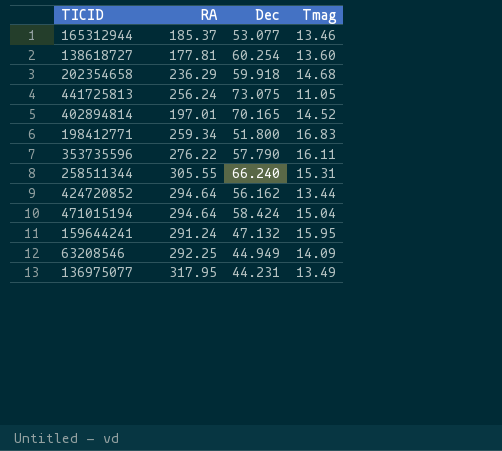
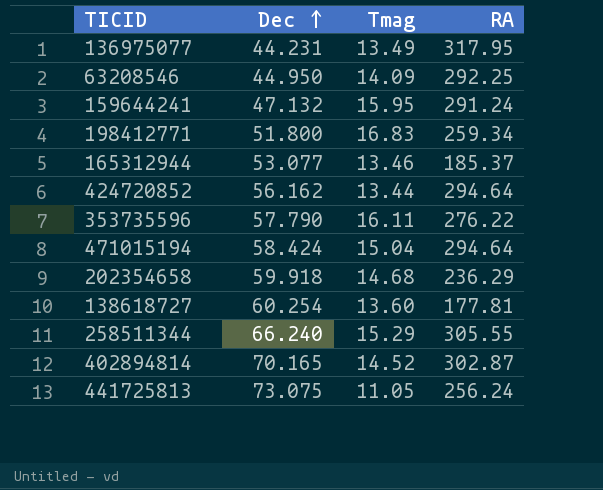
row order: none -> Dec ascending
column RA | position: 2 -> 4
63208546 | Dec: 44.949 -> 44.950
258511344 | Tmag: 15.31 -> 15.29
402894814 | RA: 197.01 -> 302.87

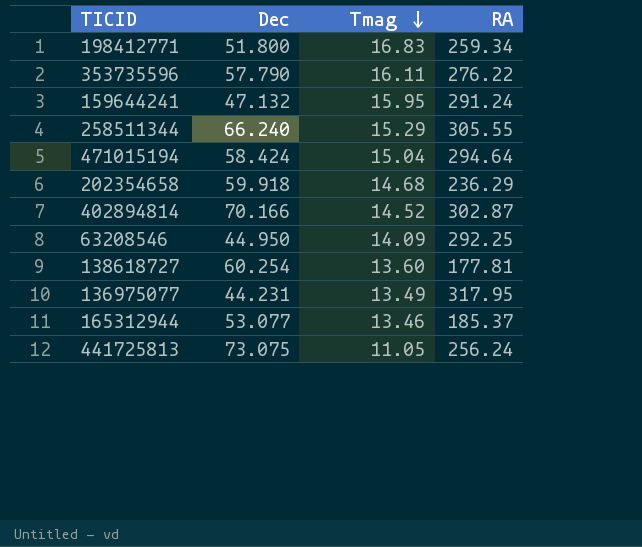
row order: Dec ascending -> Tmag descending
row 424720852: 56.162 | 13.44 | 294.64 -> none
402894814 | Dec: 70.165 -> 70.166

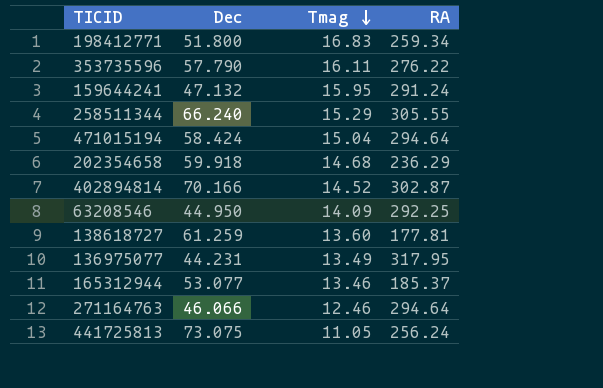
138618727 | Dec: 60.254 -> 61.259
row 271164763: none -> 46.066 | 12.46 | 294.64

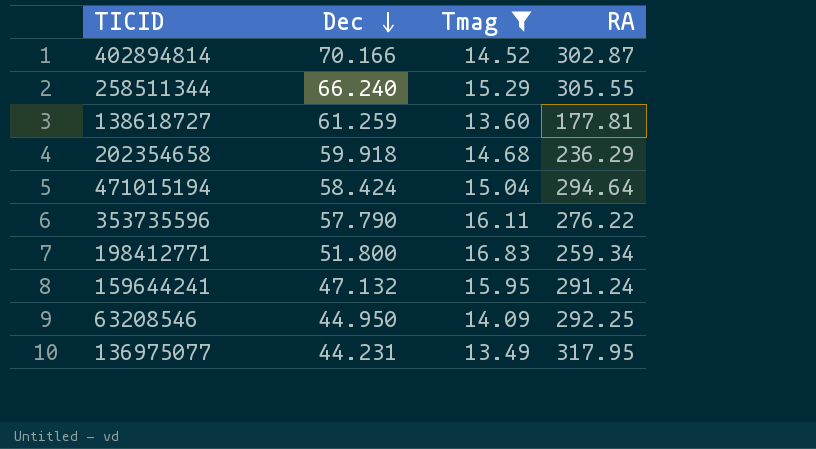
filter: none -> Tmag >= 13.49
row order: Tmag descending -> Dec descending

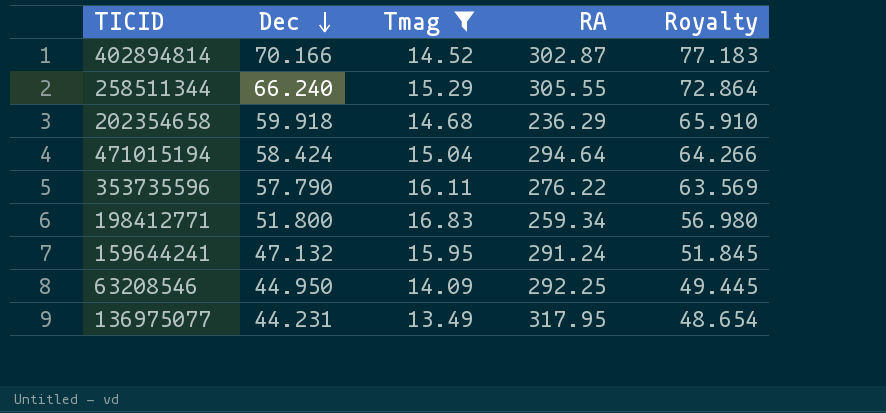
column Royalty | formula: none -> [Dec] * 1.1
row 138618727: 61.259 | 13.60 | 177.81 -> none

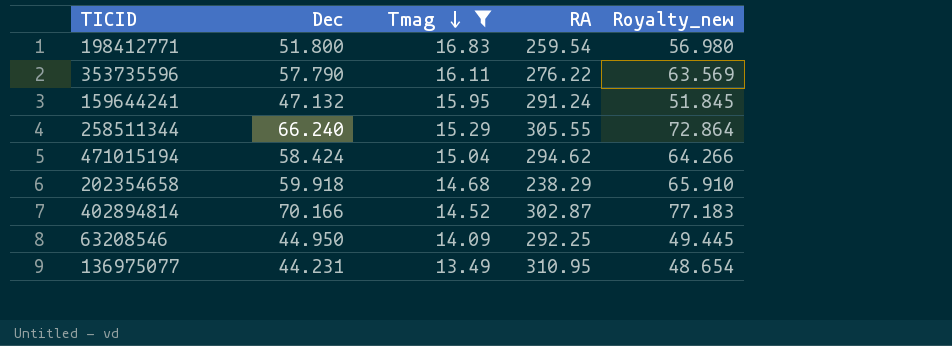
row order: Dec descending -> Tmag descending
column name: Royalty -> Royalty_new
198412771 | RA: 259.34 -> 259.54
471015194 | RA: 294.64 -> 294.62
202354658 | RA: 236.29 -> 238.29
136975077 | RA: 317.95 -> 310.95

